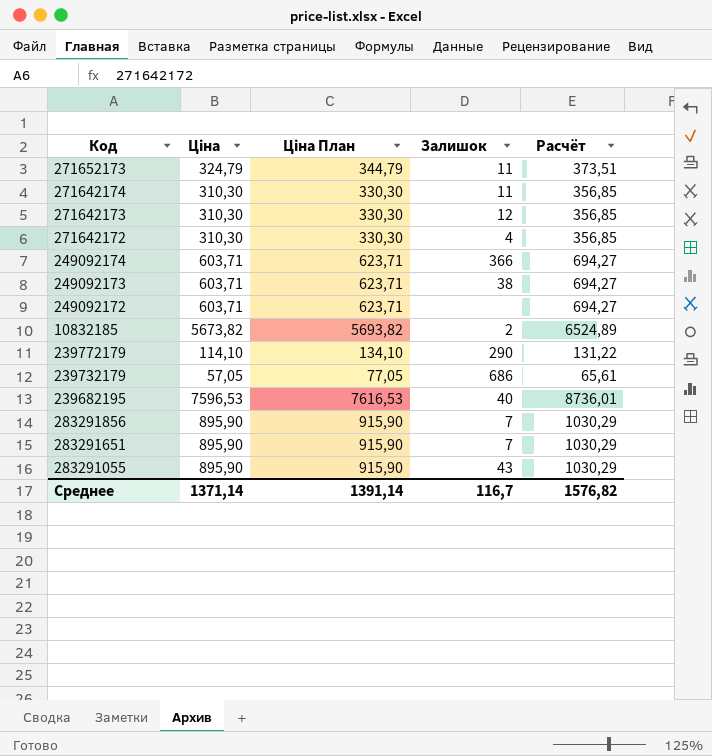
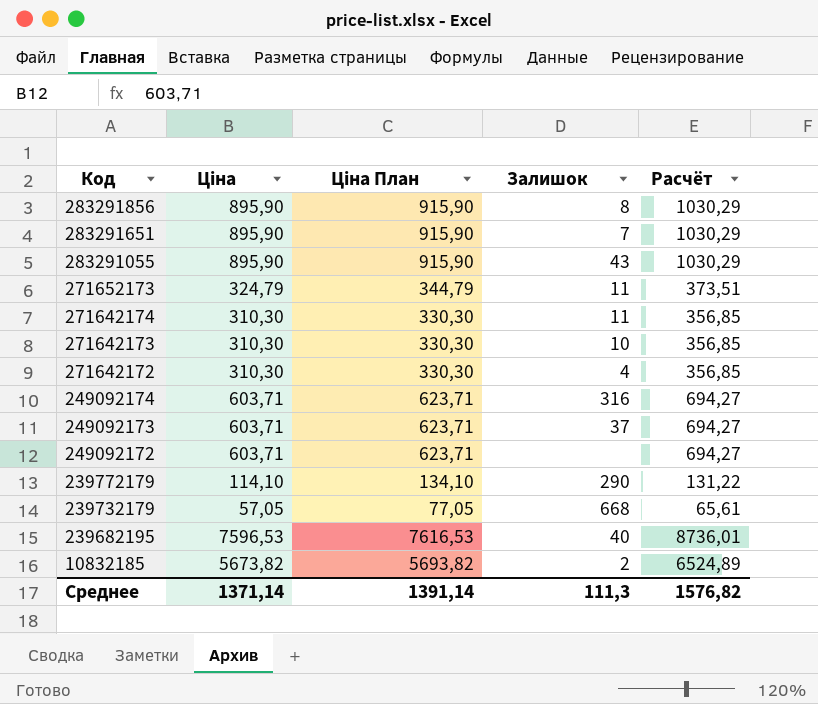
row order: none -> Код descending
283291856 | Залишок: 7 -> 8
271642173 | Залишок: 12 -> 10
249092174 | Залишок: 366 -> 316
249092173 | Залишок: 38 -> 37
239732179 | Залишок: 686 -> 668
Среднее | Залишок: 116,7 -> 111,3

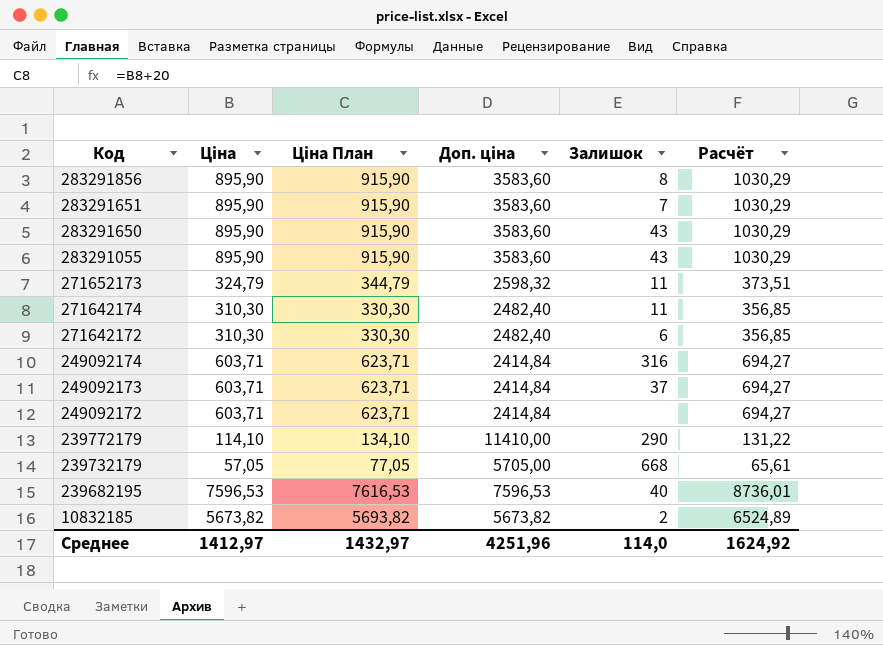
column Доп. ціна | position: none -> 4
row 271642173: 310,30 | 330,30 | 10 | 356,85 -> none
row 283291650: none -> 895,90 | 915,90 | 3583,60 | 43 | 1030,29
271642172 | Залишок: 4 -> 6
Среднее | Ціна: 1371,14 -> 1412,97
Среднее | Ціна План: 1391,14 -> 1432,97
Среднее | Залишок: 111,3 -> 114,0
Среднее | Расчёт: 1576,82 -> 1624,92

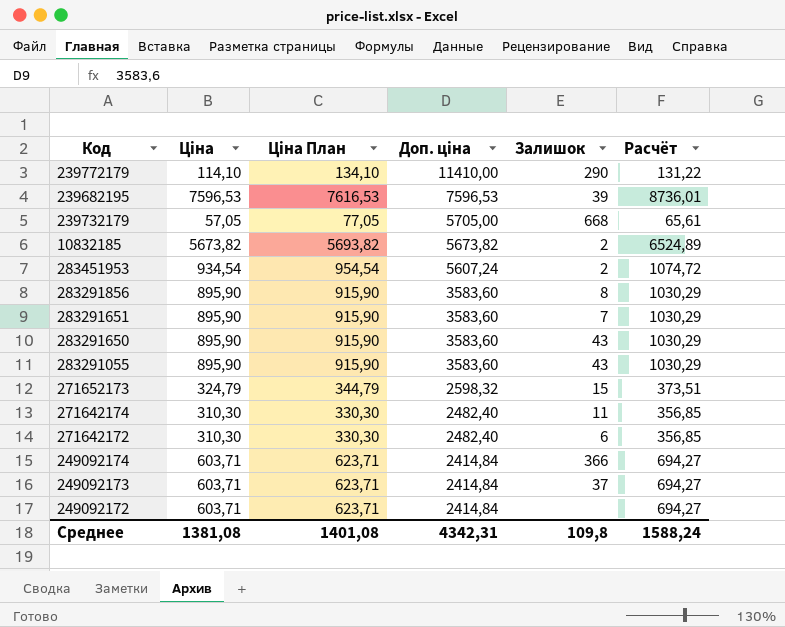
row order: Код descending -> Доп. ціна descending
239682195 | Залишок: 40 -> 39
row 283451953: none -> 934,54 | 954,54 | 5607,24 | 2 | 1074,72
271652173 | Залишок: 11 -> 15
249092174 | Залишок: 316 -> 366
Среднее | Ціна: 1412,97 -> 1381,08
Среднее | Ціна План: 1432,97 -> 1401,08
Среднее | Доп. ціна: 4251,96 -> 4342,31
Среднее | Залишок: 114,0 -> 109,8
Среднее | Расчёт: 1624,92 -> 1588,24

